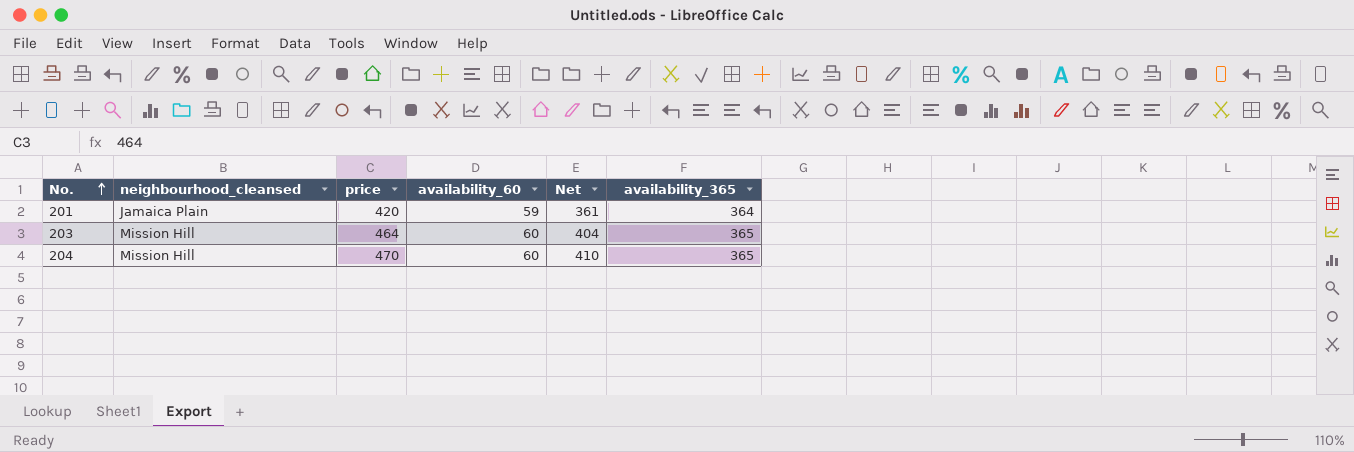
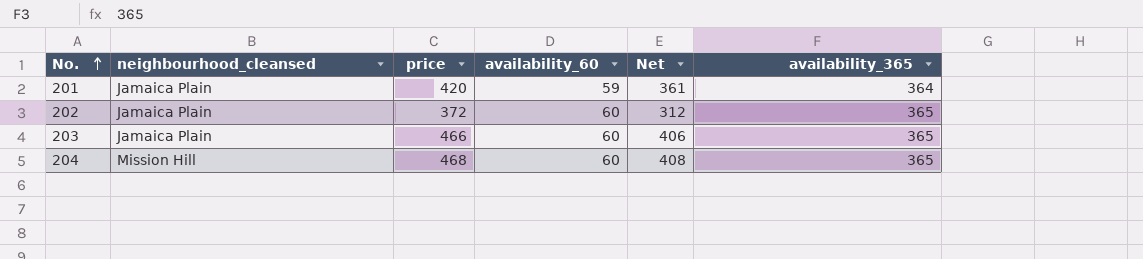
row 202: none -> Jamaica Plain | 372 | 60 | 312 | 365
203 | neighbourhood_cleansed: Mission Hill -> Jamaica Plain
203 | price: 464 -> 466
203 | Net: 404 -> 406
204 | price: 470 -> 468
204 | Net: 410 -> 408

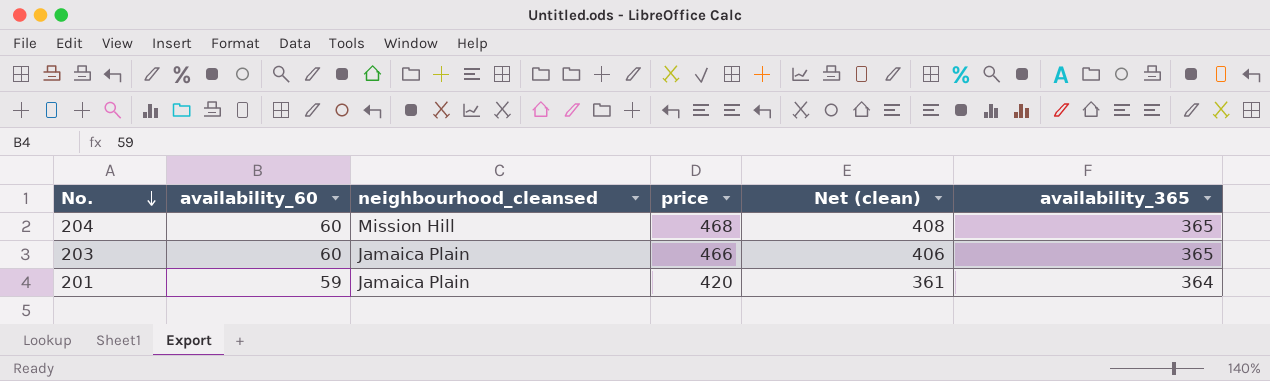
row order: No. ascending -> No. descending
column availability_60 | position: 4 -> 2
column name: Net -> Net (clean)
row 202: Jamaica Plain | 372 | 60 | 312 | 365 -> none

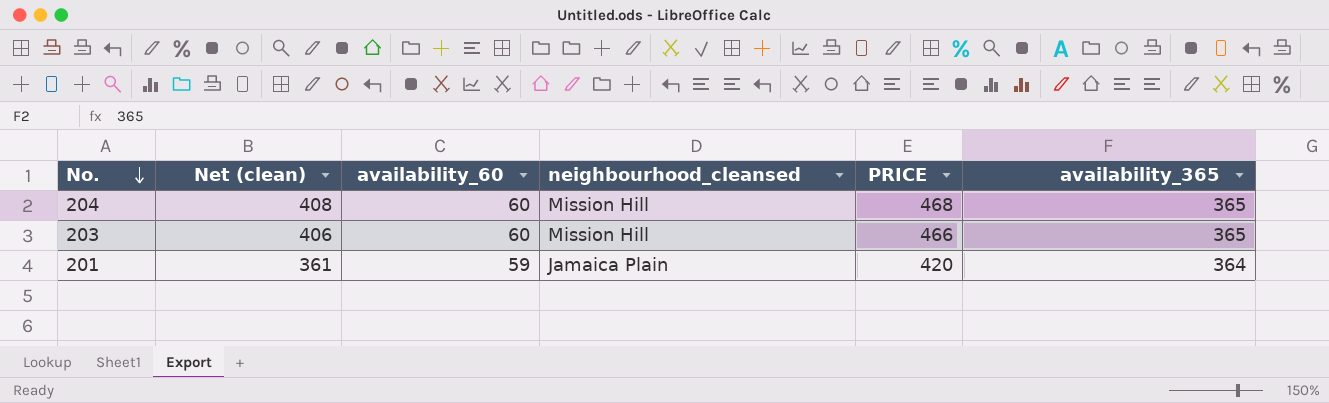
column Net (clean) | position: 5 -> 2
column name: price -> PRICE
203 | neighbourhood_cleansed: Jamaica Plain -> Mission Hill

